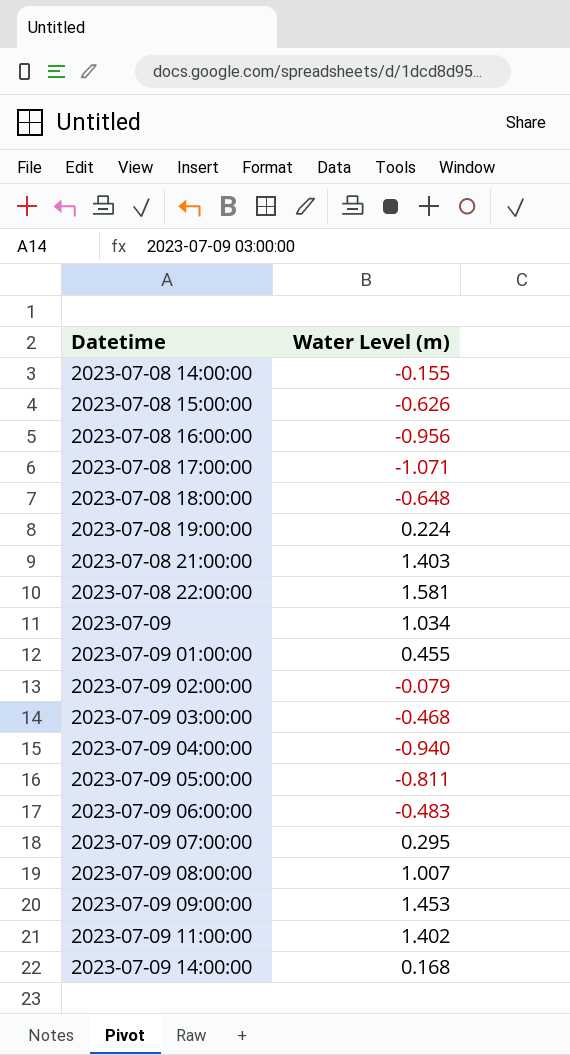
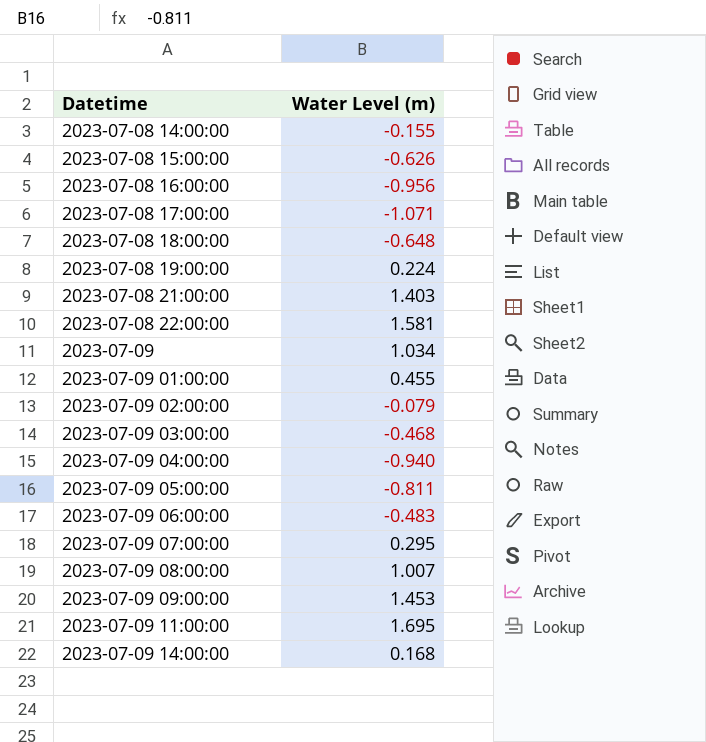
2023-07-09 11:00:00 | Water Level (m): 1.402 -> 1.695

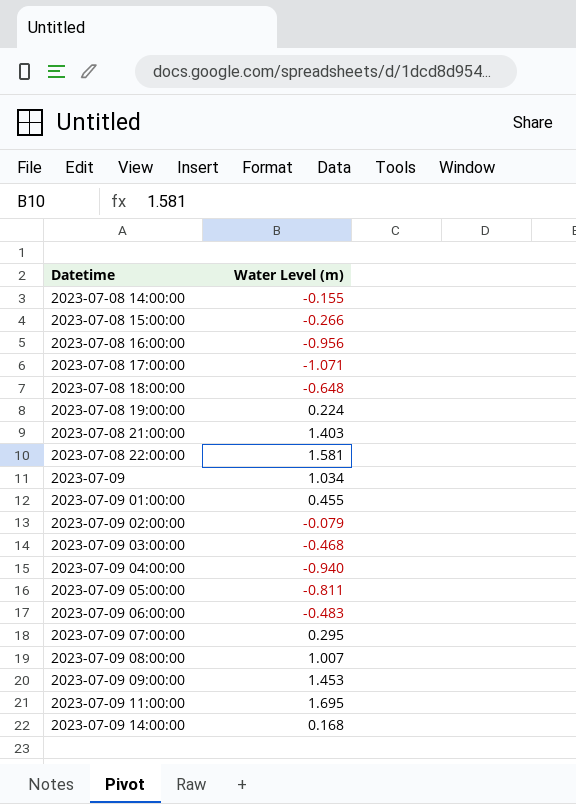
2023-07-08 15:00:00 | Water Level (m): -0.626 -> -0.266

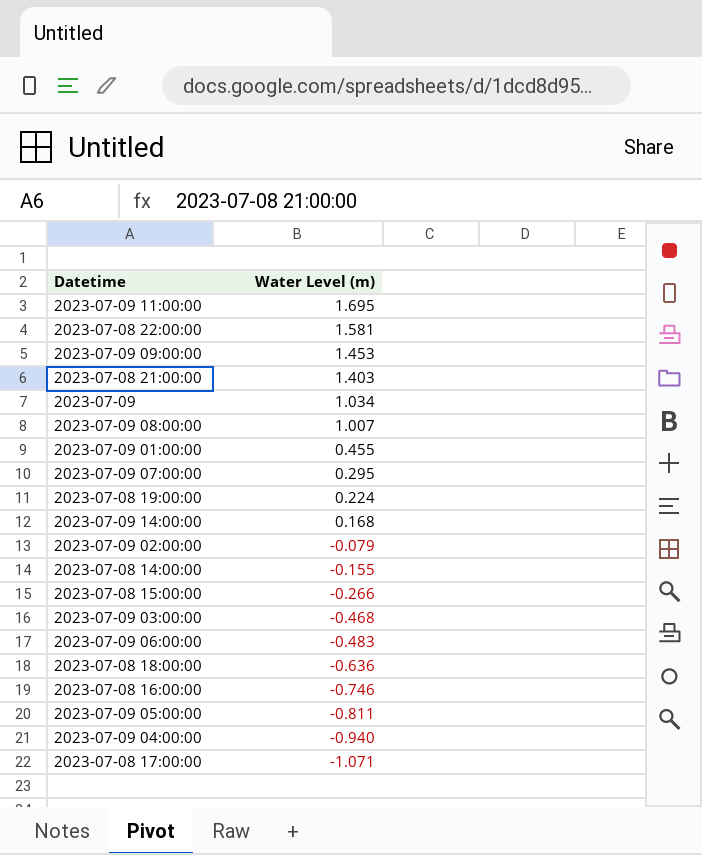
row order: Datetime ascending -> Water Level (m) descending
2023-07-08 18:00:00 | Water Level (m): -0.648 -> -0.636
2023-07-08 16:00:00 | Water Level (m): -0.956 -> -0.746

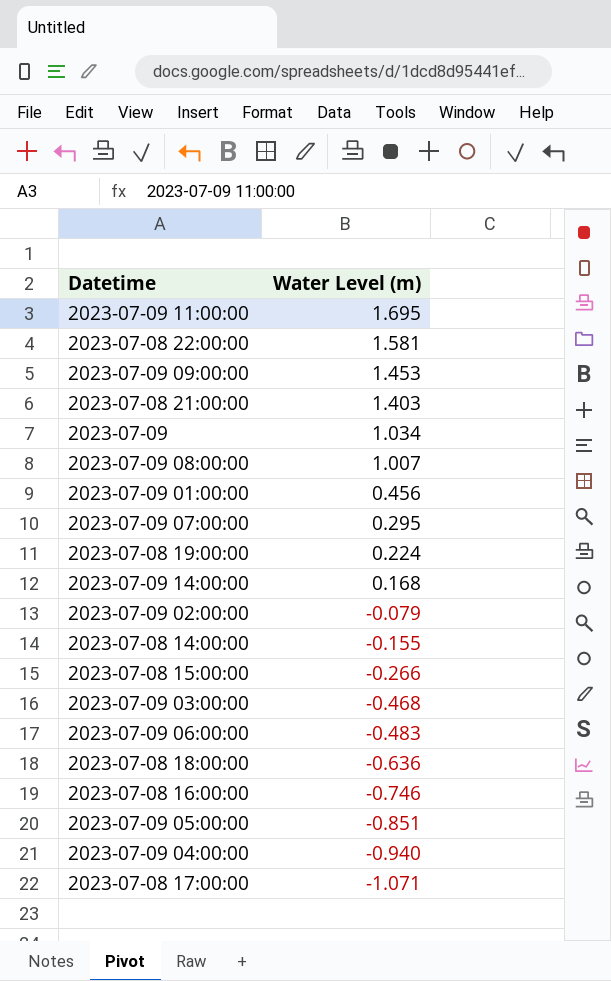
2023-07-09 01:00:00 | Water Level (m): 0.455 -> 0.456
2023-07-09 05:00:00 | Water Level (m): -0.811 -> -0.851

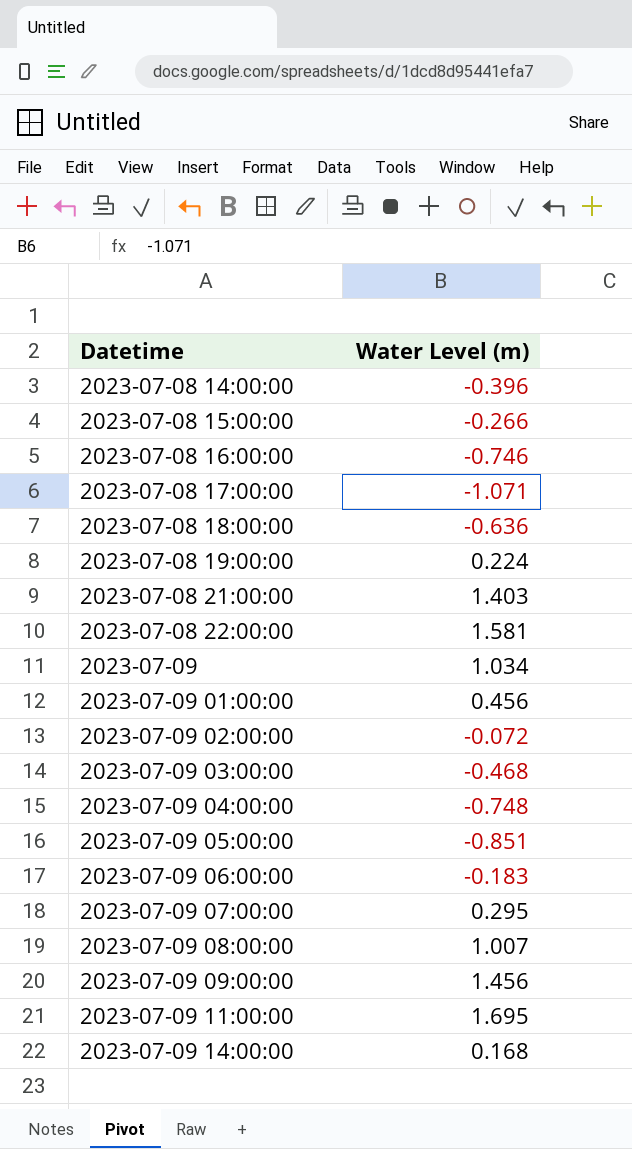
row order: Water Level (m) descending -> Datetime ascending
2023-07-08 14:00:00 | Water Level (m): -0.155 -> -0.396
2023-07-09 02:00:00 | Water Level (m): -0.079 -> -0.072
2023-07-09 04:00:00 | Water Level (m): -0.940 -> -0.748
2023-07-09 06:00:00 | Water Level (m): -0.483 -> -0.183
2023-07-09 09:00:00 | Water Level (m): 1.453 -> 1.456

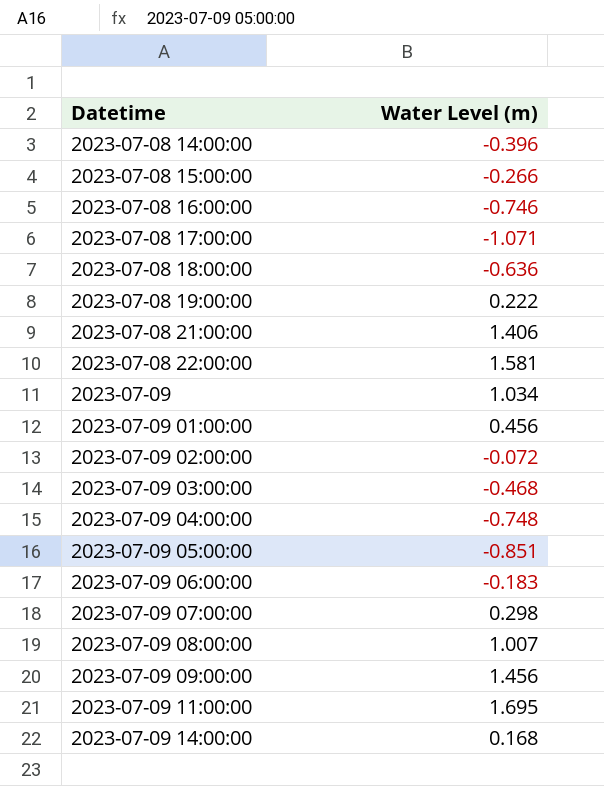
2023-07-08 19:00:00 | Water Level (m): 0.224 -> 0.222
2023-07-08 21:00:00 | Water Level (m): 1.403 -> 1.406
2023-07-09 07:00:00 | Water Level (m): 0.295 -> 0.298

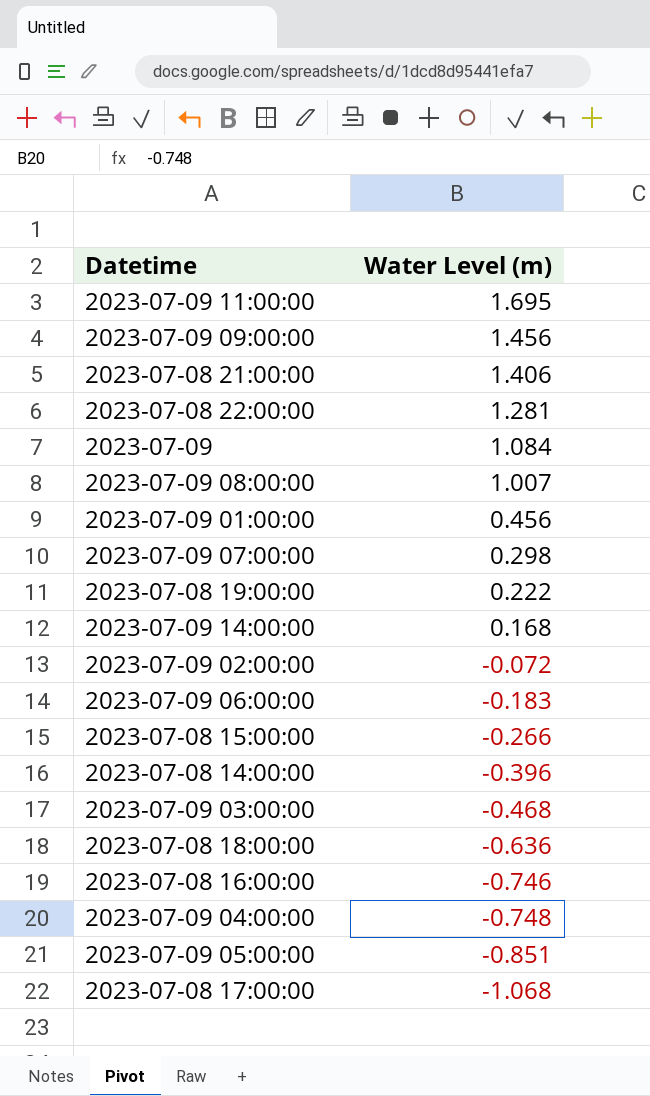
row order: Datetime ascending -> Water Level (m) descending
2023-07-08 22:00:00 | Water Level (m): 1.581 -> 1.281
2023-07-09 | Water Level (m): 1.034 -> 1.084
2023-07-08 17:00:00 | Water Level (m): -1.071 -> -1.068

